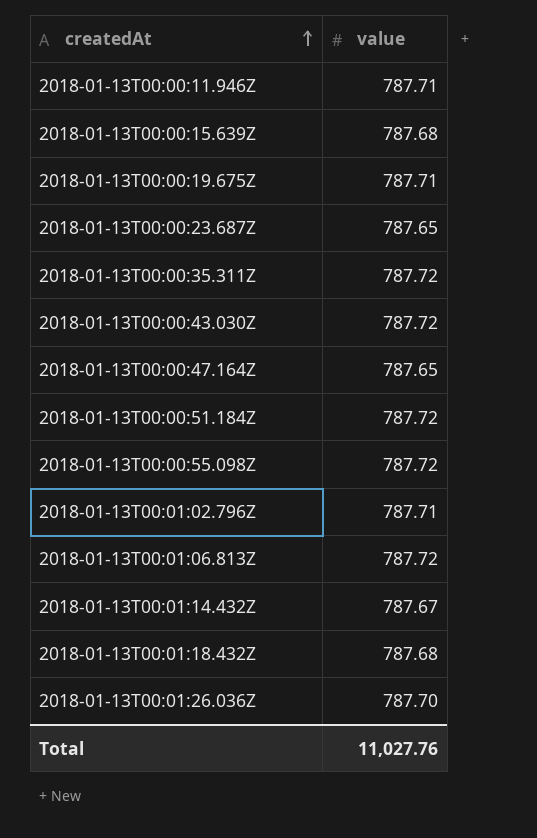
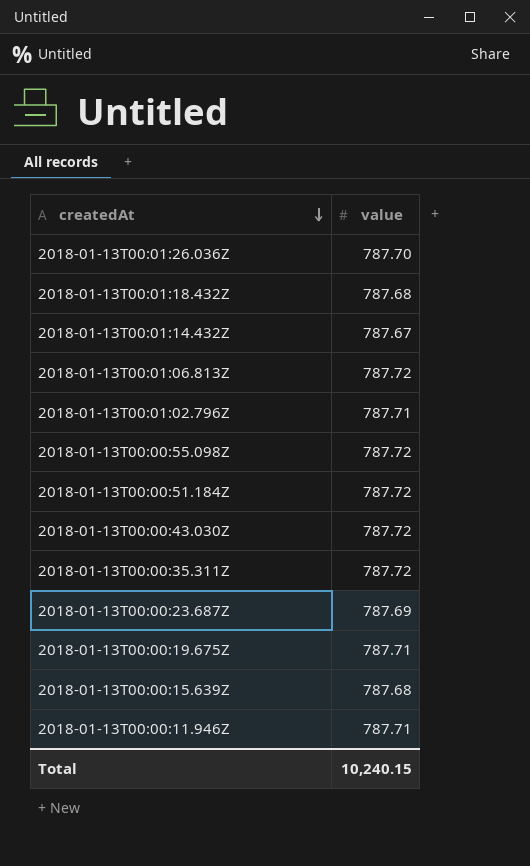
row order: createdAt ascending -> createdAt descending
row 2018-01-13T00:00:47.164Z: 787.65 -> none
2018-01-13T00:00:23.687Z | value: 787.65 -> 787.69
Total | value: 11,027.76 -> 10,240.15

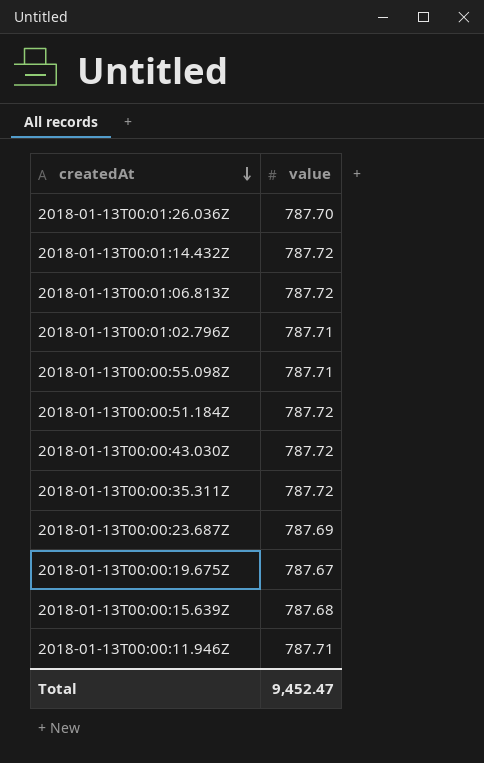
row 2018-01-13T00:01:18.432Z: 787.68 -> none
2018-01-13T00:01:14.432Z | value: 787.67 -> 787.72
2018-01-13T00:00:55.098Z | value: 787.72 -> 787.71
2018-01-13T00:00:19.675Z | value: 787.71 -> 787.67
Total | value: 10,240.15 -> 9,452.47

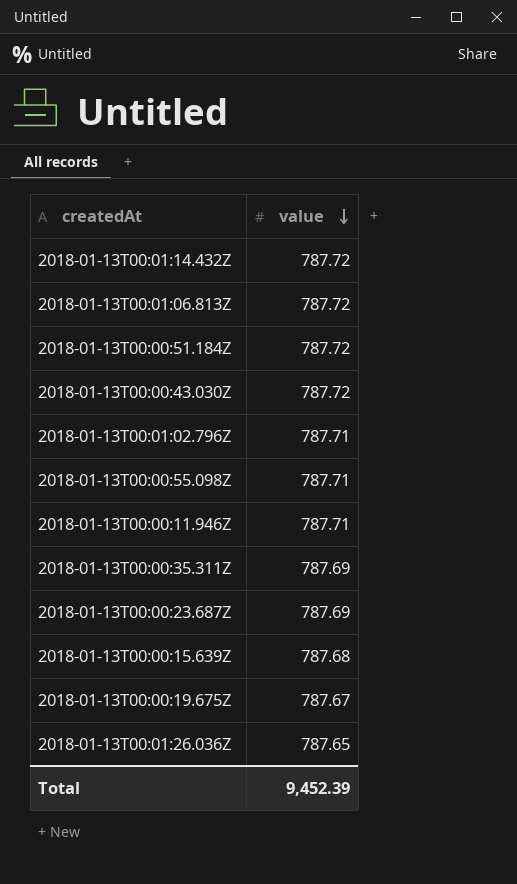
row order: createdAt descending -> value descending
2018-01-13T00:00:35.311Z | value: 787.72 -> 787.69
2018-01-13T00:01:26.036Z | value: 787.70 -> 787.65
Total | value: 9,452.47 -> 9,452.39

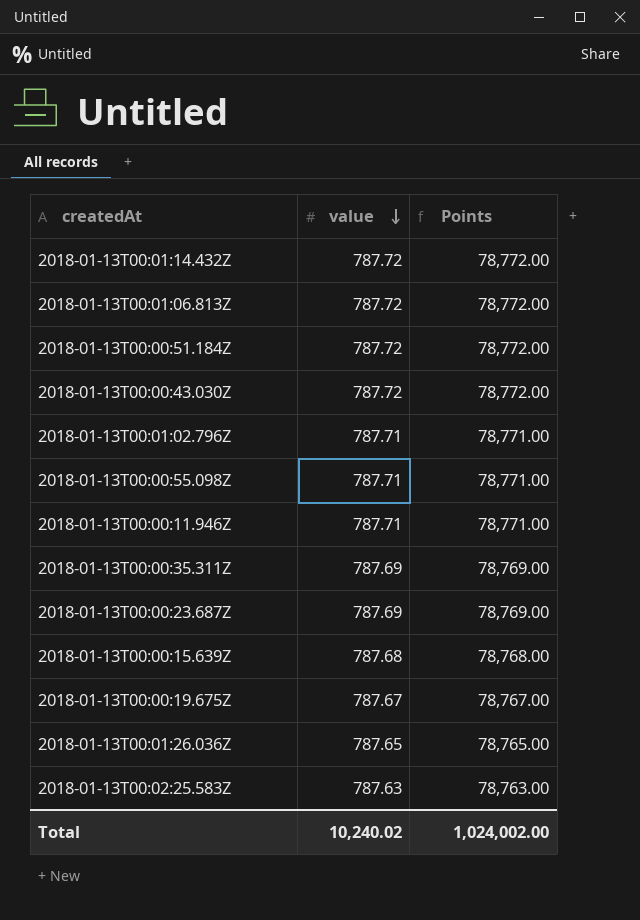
column Points | formula: none -> [value] * 100
row 2018-01-13T00:02:25.583Z: none -> 787.63 | 78,763.00
Total | value: 9,452.39 -> 10,240.02

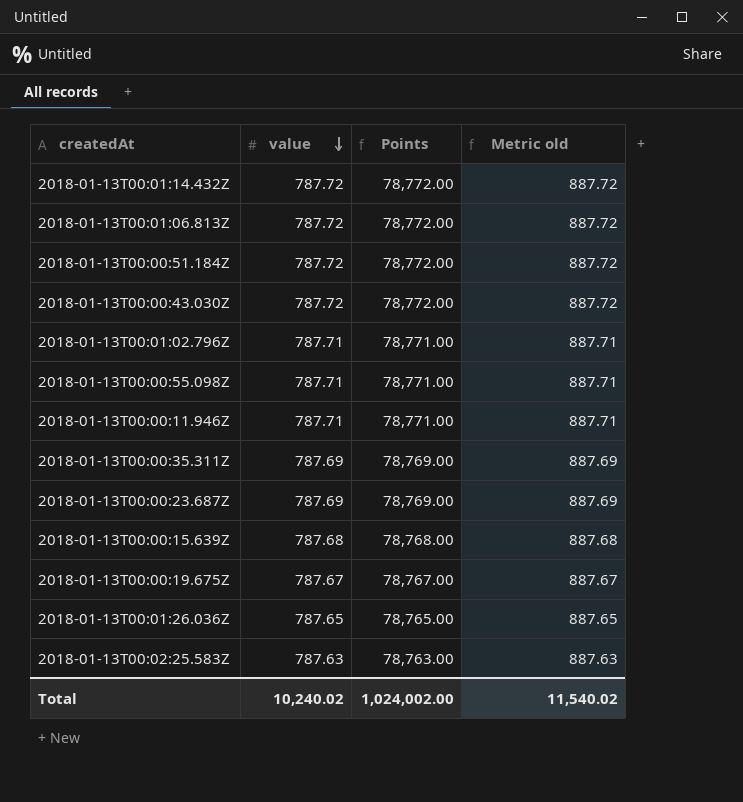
column Metric old | formula: none -> [value] + 100

